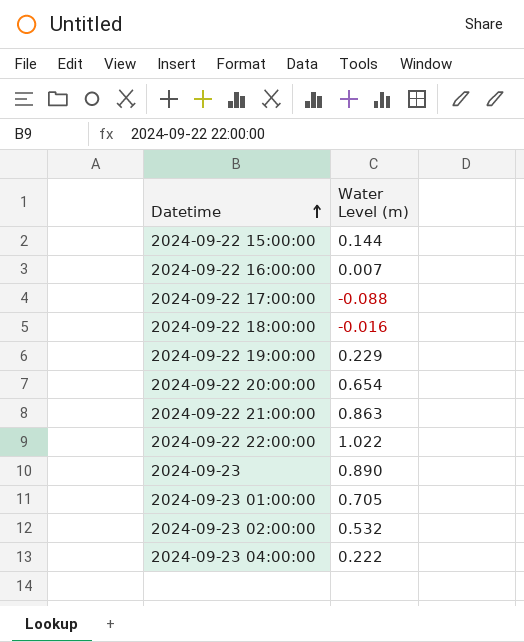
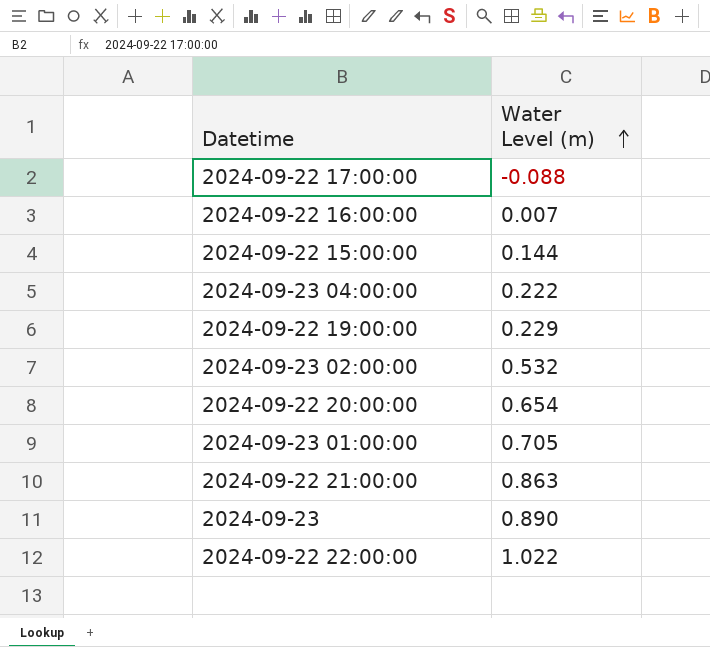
row order: Datetime ascending -> Water Level (m) ascending
row 2024-09-22 18:00:00: -0.016 -> none

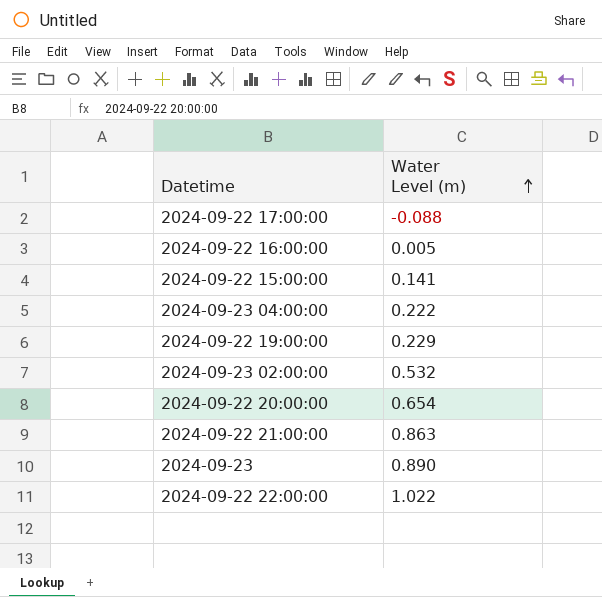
row 2024-09-23 01:00:00: 0.705 -> none
2024-09-22 16:00:00 | Water Level (m): 0.007 -> 0.005
2024-09-22 15:00:00 | Water Level (m): 0.144 -> 0.141

